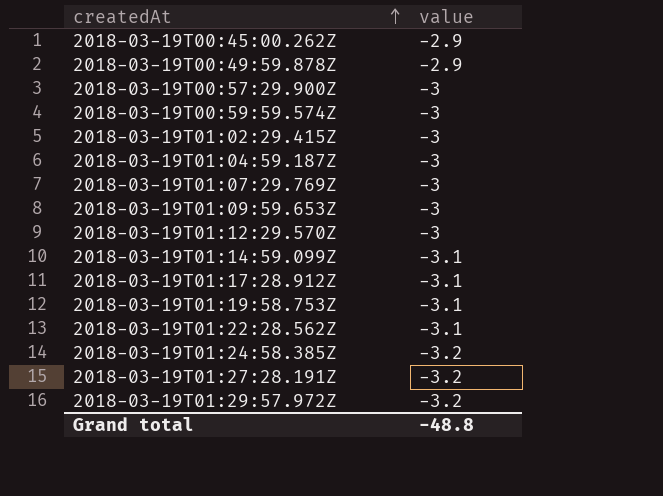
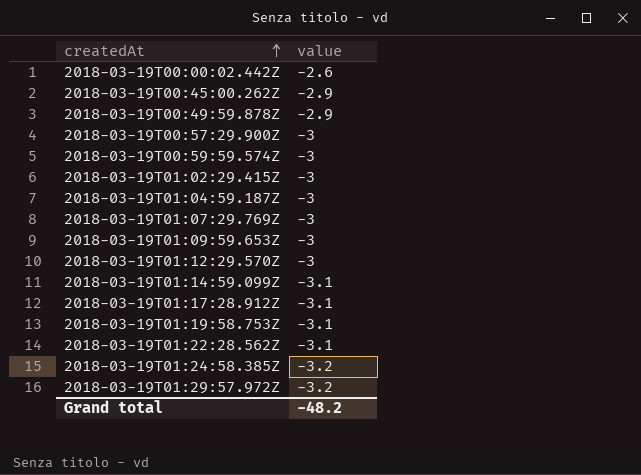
row 2018-03-19T01:27:28.191Z: -3.2 -> none
row 2018-03-19T00:00:02.442Z: none -> -2.6
Grand total | value: -48.8 -> -48.2

